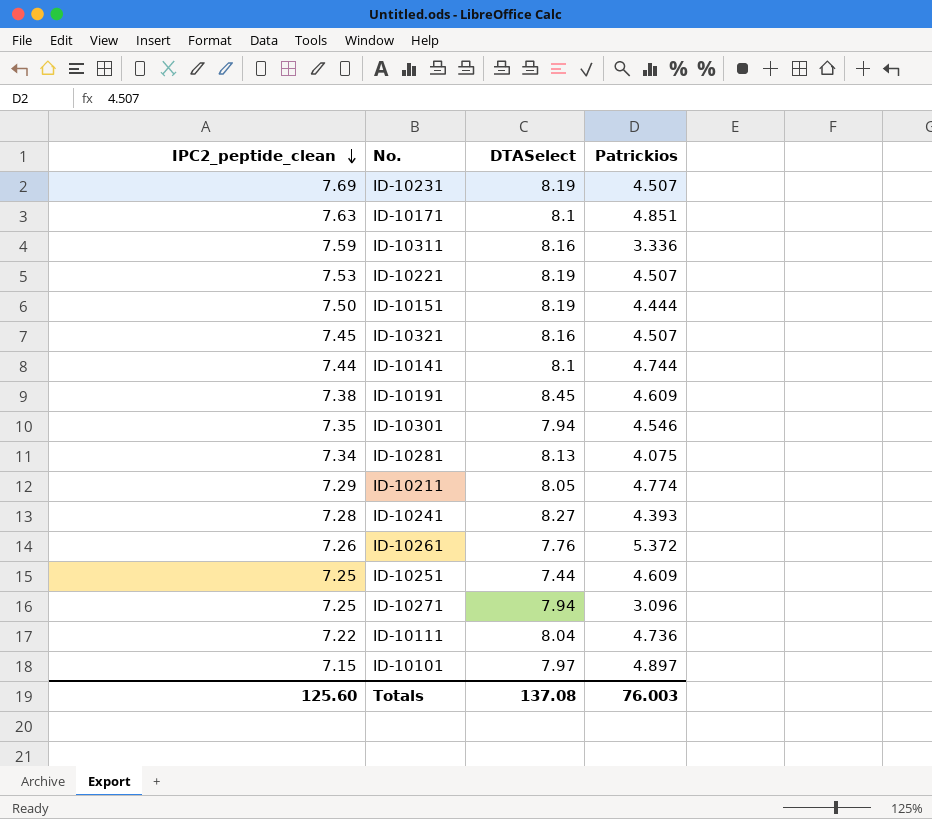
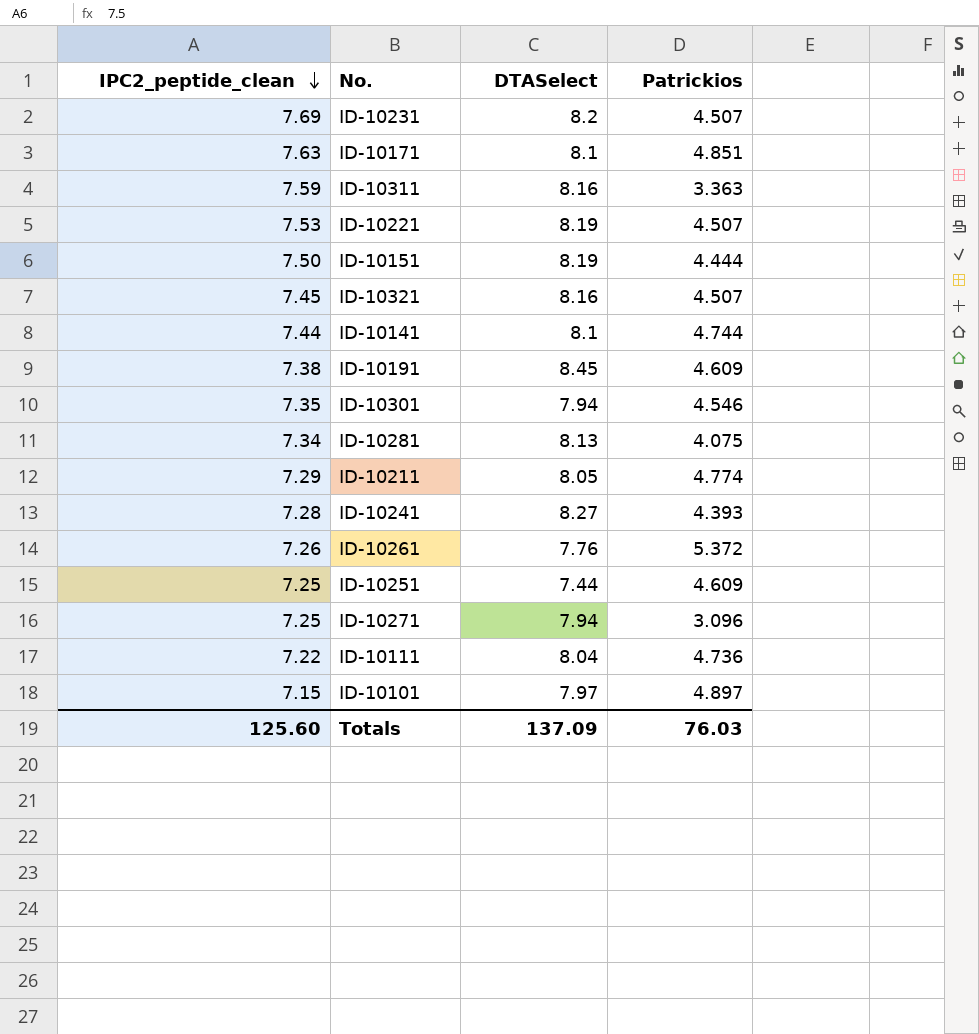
ID-10231 | DTASelect: 8.19 -> 8.2
ID-10311 | Patrickios: 3.336 -> 3.363
Totals | DTASelect: 137.08 -> 137.09
Totals | Patrickios: 76.003 -> 76.03

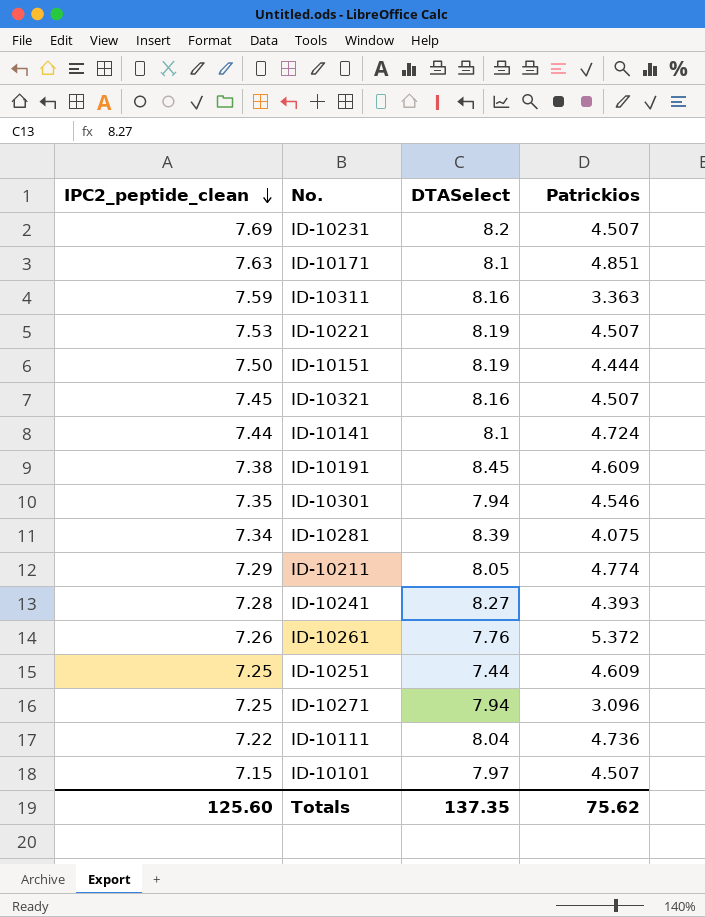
ID-10141 | Patrickios: 4.744 -> 4.724
ID-10281 | DTASelect: 8.13 -> 8.39
ID-10101 | Patrickios: 4.897 -> 4.507
Totals | DTASelect: 137.09 -> 137.35
Totals | Patrickios: 76.03 -> 75.62

